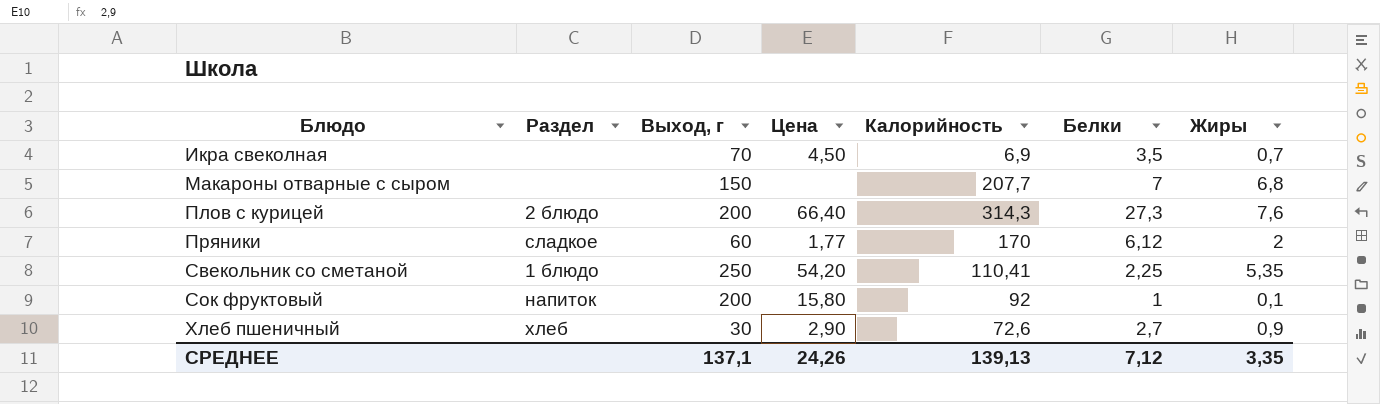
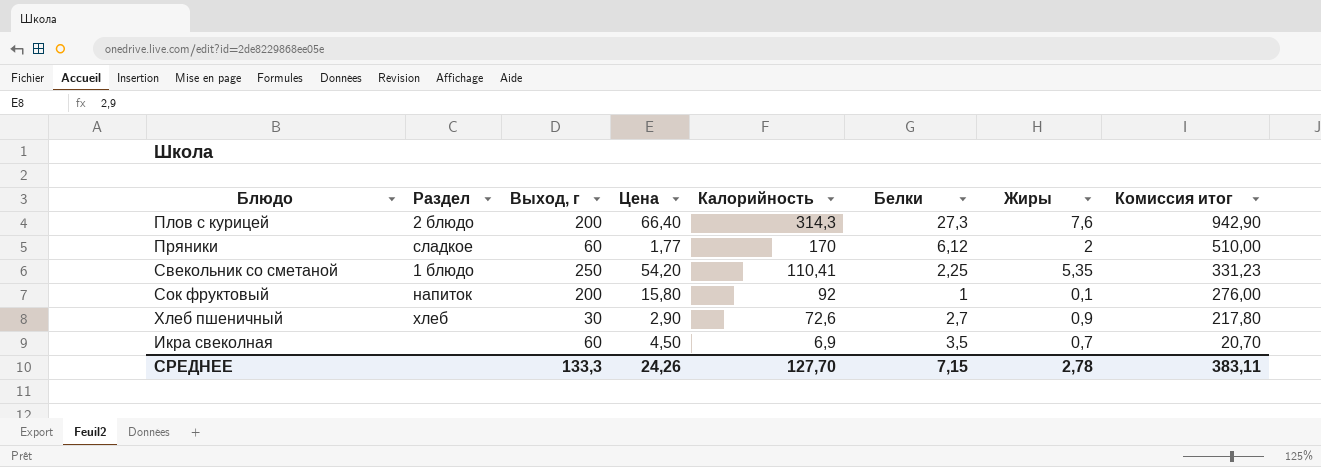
row order: Блюдо ascending -> Калорийность descending
column Комиссия итог | formula: none -> [Калорийность] * 3
row Макароны отварные с сыром: none | 150 | none | 207,7 | 7 | 6,8 -> none
Икра свеколная | Выход, г: 70 -> 60
СРЕДНЕЕ | Выход, г: 137,1 -> 133,3
СРЕДНЕЕ | Калорийность: 139,13 -> 127,70
СРЕДНЕЕ | Белки: 7,12 -> 7,15
СРЕДНЕЕ | Жиры: 3,35 -> 2,78

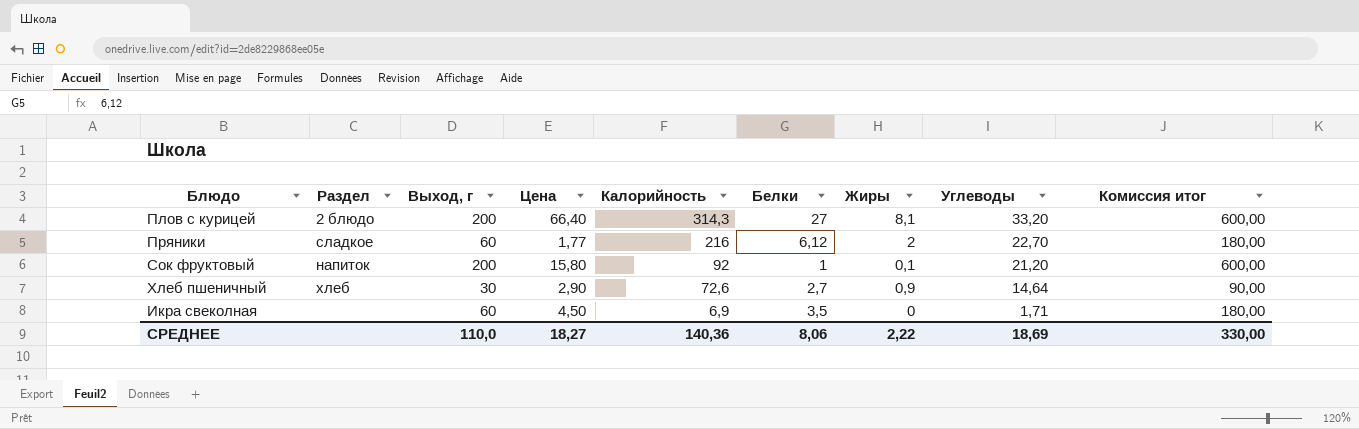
column Углеводы | position: none -> 8
column Комиссия итог | formula: [Калорийность] * 3 -> [Выход, г] * 3
row Свекольник со сметаной: 1 блюдо | 250 | 54,20 | 110,41 | 2,25 | 5,35 | 331,23 -> none
Плов с курицей | Белки: 27,3 -> 27
Плов с курицей | Жиры: 7,6 -> 8,1
Пряники | Калорийность: 170 -> 216
Икра свеколная | Жиры: 0,7 -> 0
СРЕДНЕЕ | Выход, г: 133,3 -> 110,0
СРЕДНЕЕ | Цена: 24,26 -> 18,27
СРЕДНЕЕ | Калорийность: 127,70 -> 140,36
СРЕДНЕЕ | Белки: 7,15 -> 8,06
СРЕДНЕЕ | Жиры: 2,78 -> 2,22
СРЕДНЕЕ | Комиссия итог: 383,11 -> 330,00

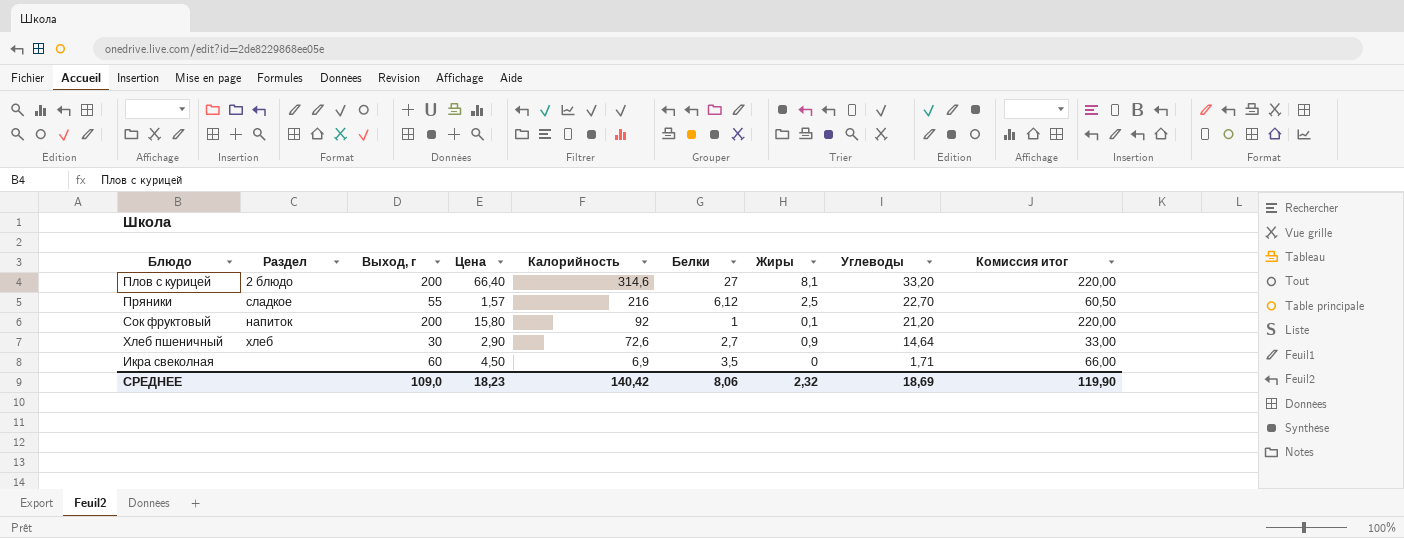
column Комиссия итог | formula: [Выход, г] * 3 -> [Выход, г] * 1,1
Плов с курицей | Калорийность: 314,3 -> 314,6
Пряники | Выход, г: 60 -> 55
Пряники | Цена: 1,77 -> 1,57
Пряники | Жиры: 2 -> 2,5
СРЕДНЕЕ | Выход, г: 110,0 -> 109,0
СРЕДНЕЕ | Цена: 18,27 -> 18,23
СРЕДНЕЕ | Калорийность: 140,36 -> 140,42
СРЕДНЕЕ | Жиры: 2,22 -> 2,32
СРЕДНЕЕ | Комиссия итог: 330,00 -> 119,90

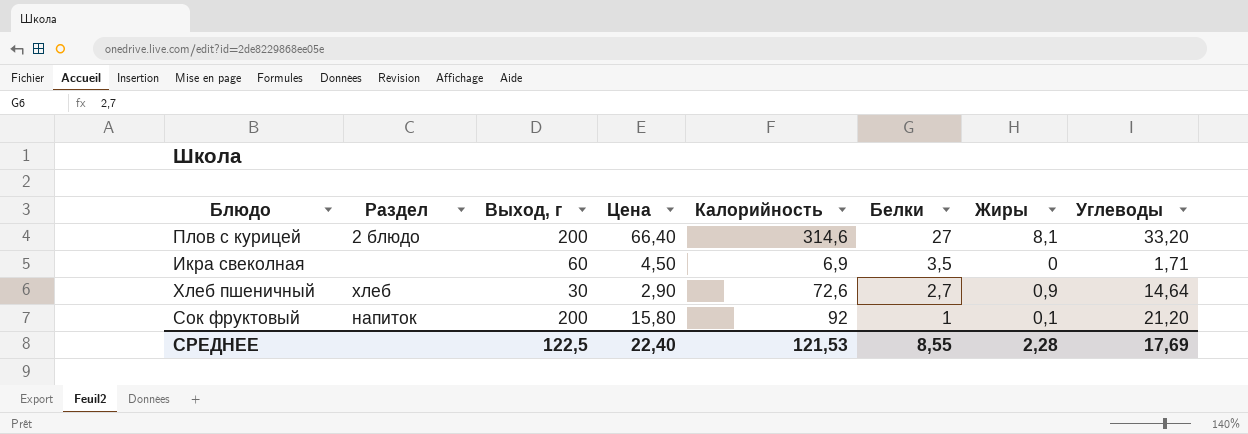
row order: Калорийность descending -> Белки descending
column Комиссия итог | formula: [Выход, г] * 1,1 -> none
row Пряники: сладкое | 55 | 1,57 | 216 | 6,12 | 2,5 | 22,70 | 60,50 -> none
СРЕДНЕЕ | Выход, г: 109,0 -> 122,5
СРЕДНЕЕ | Цена: 18,23 -> 22,40
СРЕДНЕЕ | Калорийность: 140,42 -> 121,53
СРЕДНЕЕ | Белки: 8,06 -> 8,55
СРЕДНЕЕ | Жиры: 2,32 -> 2,28
СРЕДНЕЕ | Углеводы: 18,69 -> 17,69

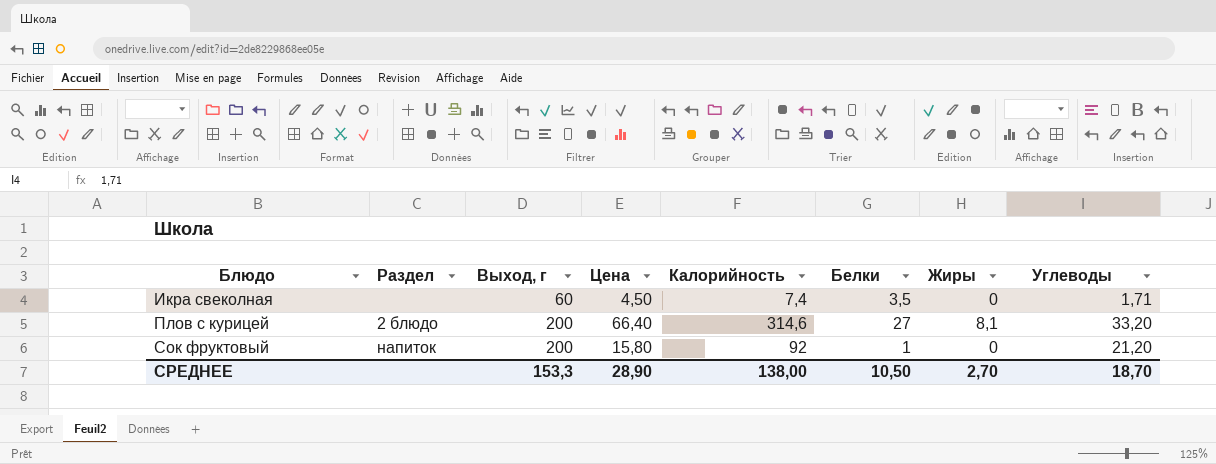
row order: Белки descending -> Блюдо ascending
row Хлеб пшеничный: хлеб | 30 | 2,90 | 72,6 | 2,7 | 0,9 | 14,64 -> none
Икра свеколная | Калорийность: 6,9 -> 7,4
Сок фруктовый | Жиры: 0,1 -> 0
СРЕДНЕЕ | Выход, г: 122,5 -> 153,3
СРЕДНЕЕ | Цена: 22,40 -> 28,90
СРЕДНЕЕ | Калорийность: 121,53 -> 138,00
СРЕДНЕЕ | Белки: 8,55 -> 10,50
СРЕДНЕЕ | Жиры: 2,28 -> 2,70
СРЕДНЕЕ | Углеводы: 17,69 -> 18,70

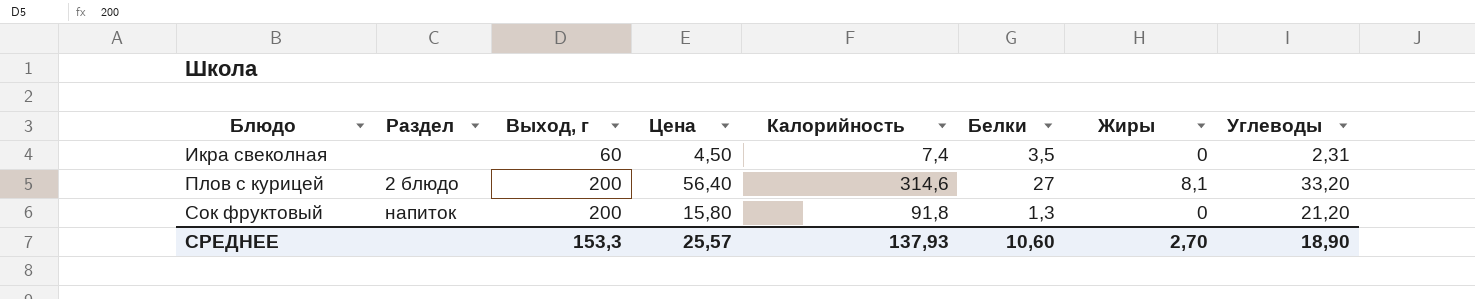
Икра свеколная | Углеводы: 1,71 -> 2,31
Плов с курицей | Цена: 66,40 -> 56,40
Сок фруктовый | Калорийность: 92 -> 91,8
Сок фруктовый | Белки: 1 -> 1,3
СРЕДНЕЕ | Цена: 28,90 -> 25,57
СРЕДНЕЕ | Калорийность: 138,00 -> 137,93
СРЕДНЕЕ | Белки: 10,50 -> 10,60
СРЕДНЕЕ | Углеводы: 18,70 -> 18,90

